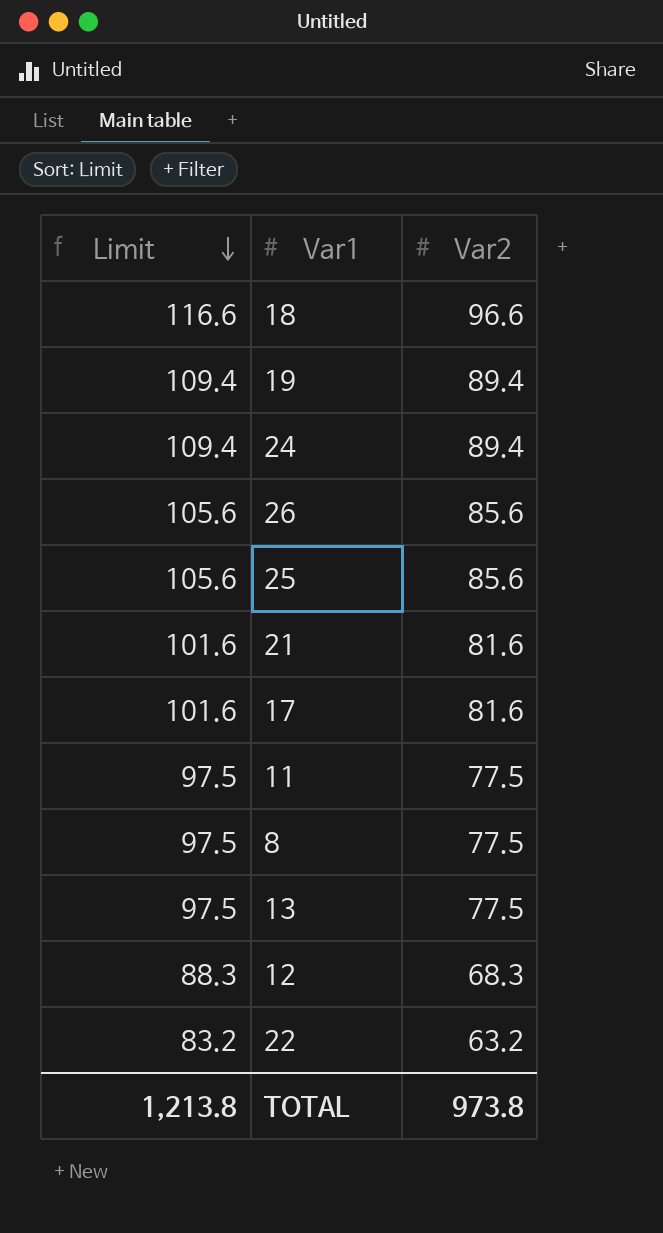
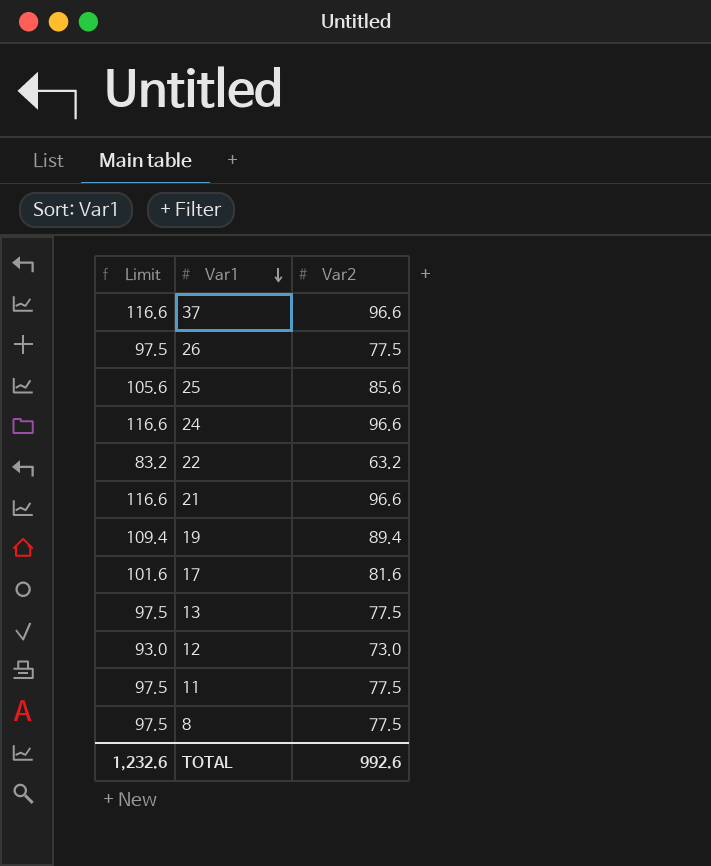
row order: Limit descending -> Var1 descending
row 18: 116.6 | 96.6 -> none
row 37: none -> 116.6 | 96.6
26 | Limit: 105.6 -> 97.5
26 | Var2: 85.6 -> 77.5
24 | Limit: 109.4 -> 116.6
24 | Var2: 89.4 -> 96.6
21 | Limit: 101.6 -> 116.6
21 | Var2: 81.6 -> 96.6
12 | Limit: 88.3 -> 93.0
12 | Var2: 68.3 -> 73.0
TOTAL | Limit: 1,213.8 -> 1,232.6
TOTAL | Var2: 973.8 -> 992.6

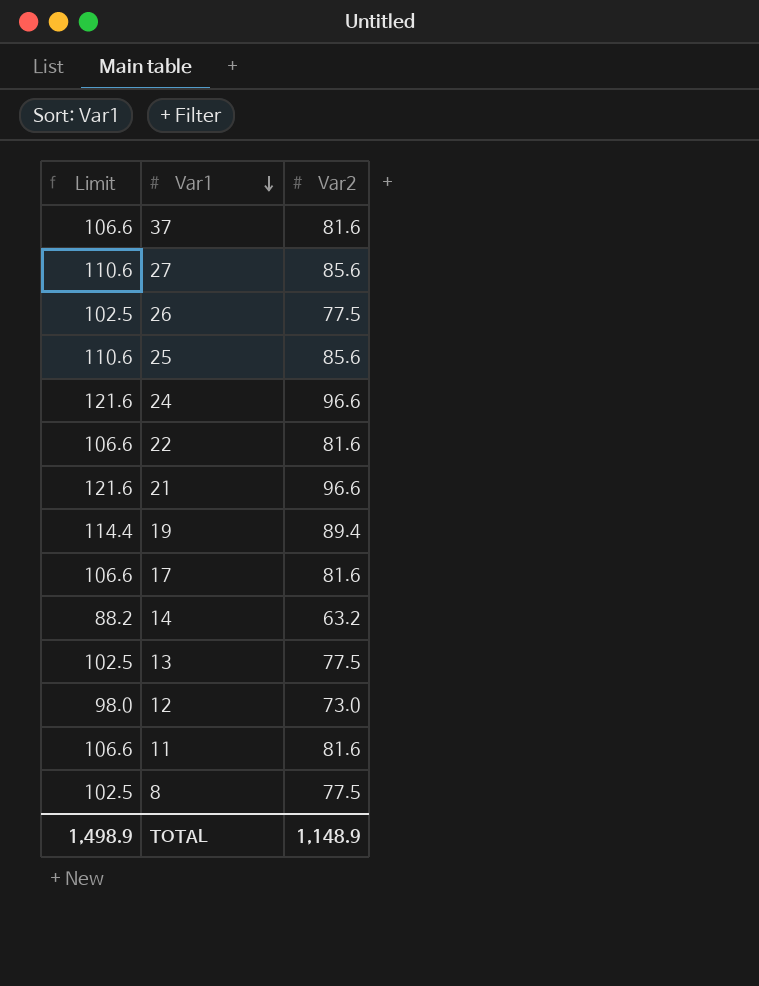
column Limit | formula: [Var2] + 20 -> [Var2] + 25
37 | Var2: 96.6 -> 81.6
row 27: none -> 110.6 | 85.6
22 | Var2: 63.2 -> 81.6
row 14: none -> 88.2 | 63.2
11 | Var2: 77.5 -> 81.6
TOTAL | Limit: 1,232.6 -> 1,498.9
TOTAL | Var2: 992.6 -> 1,148.9

